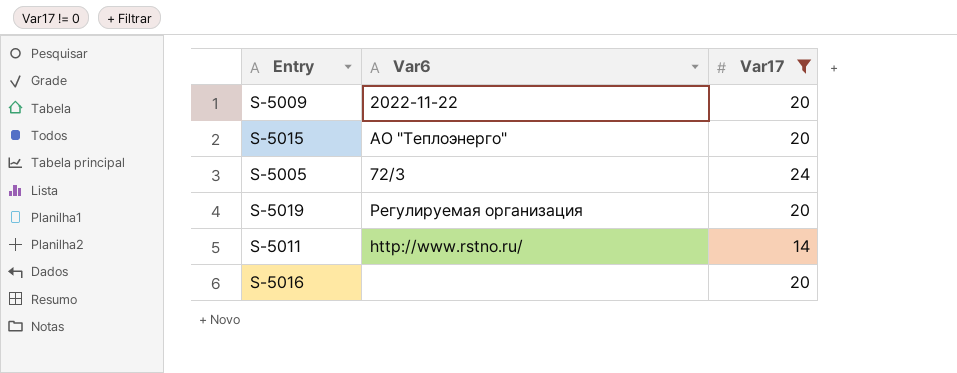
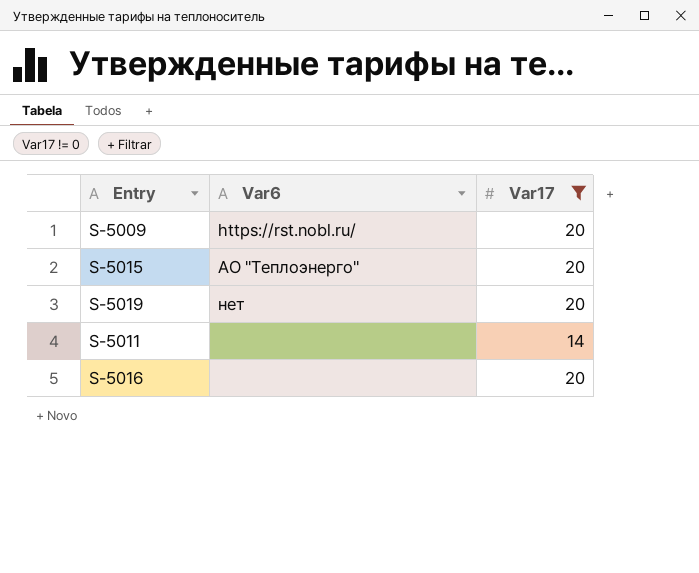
row S-5005: 72/3 | 24 -> none
S-5009 | Var6: 2022-11-22 -> https://rst.nobl.ru/
S-5019 | Var6: Регулируемая организация -> нет
S-5011 | Var6: http://www.rstno.ru/ -> none

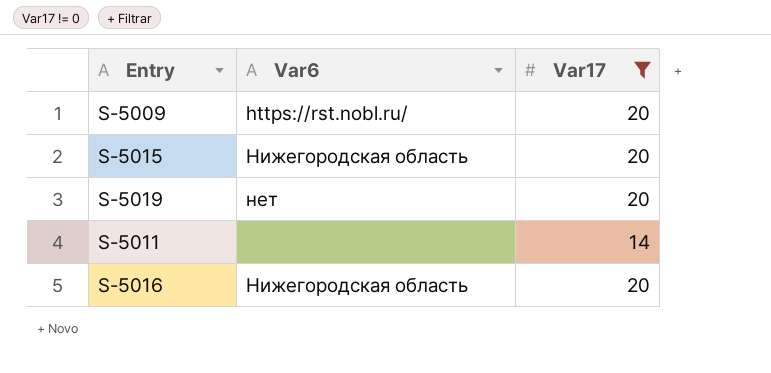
S-5015 | Var6: АО "Теплоэнерго" -> Нижегородская область
S-5016 | Var6: none -> Нижегородская область

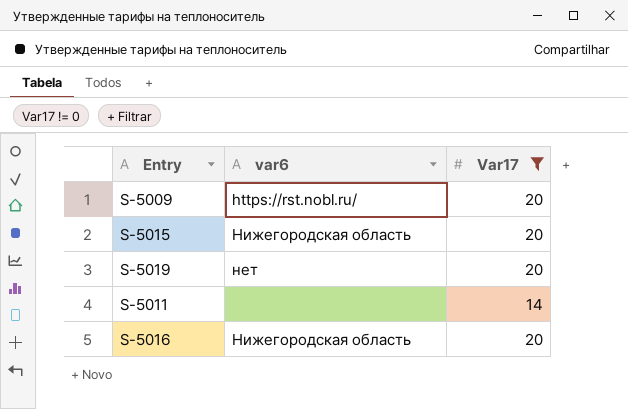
column name: Var6 -> var6

